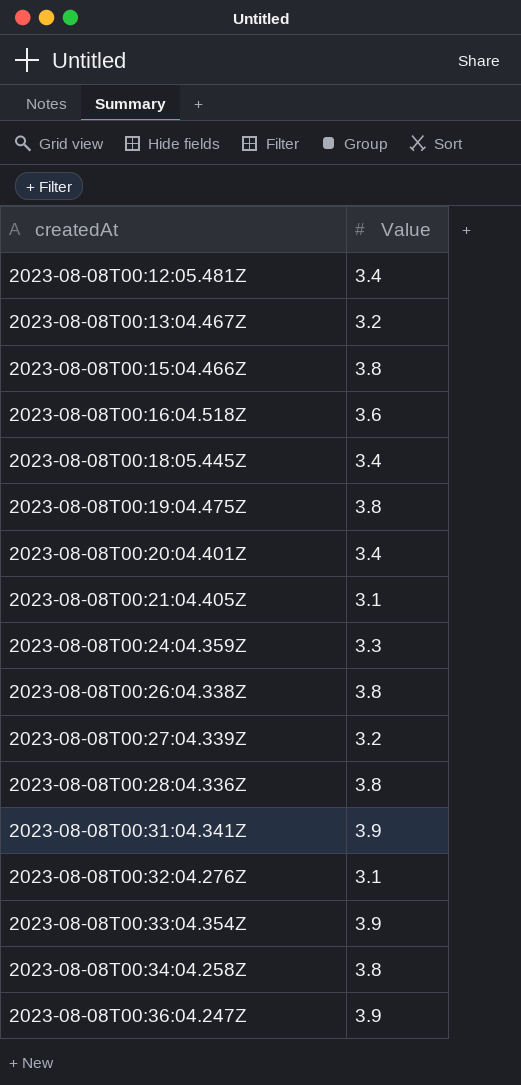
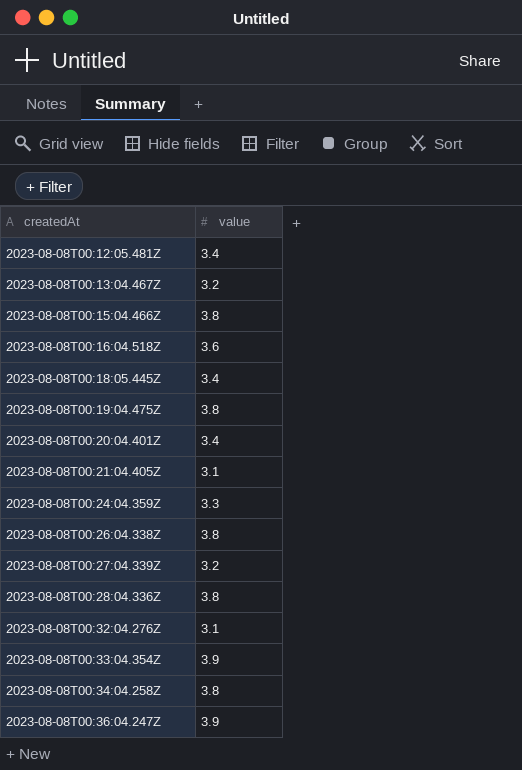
column name: Value -> value
row 2023-08-08T00:31:04.341Z: 3.9 -> none

